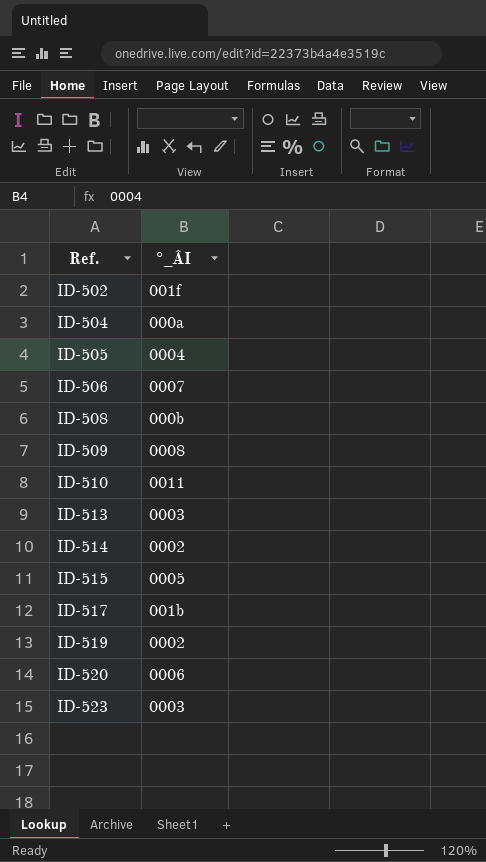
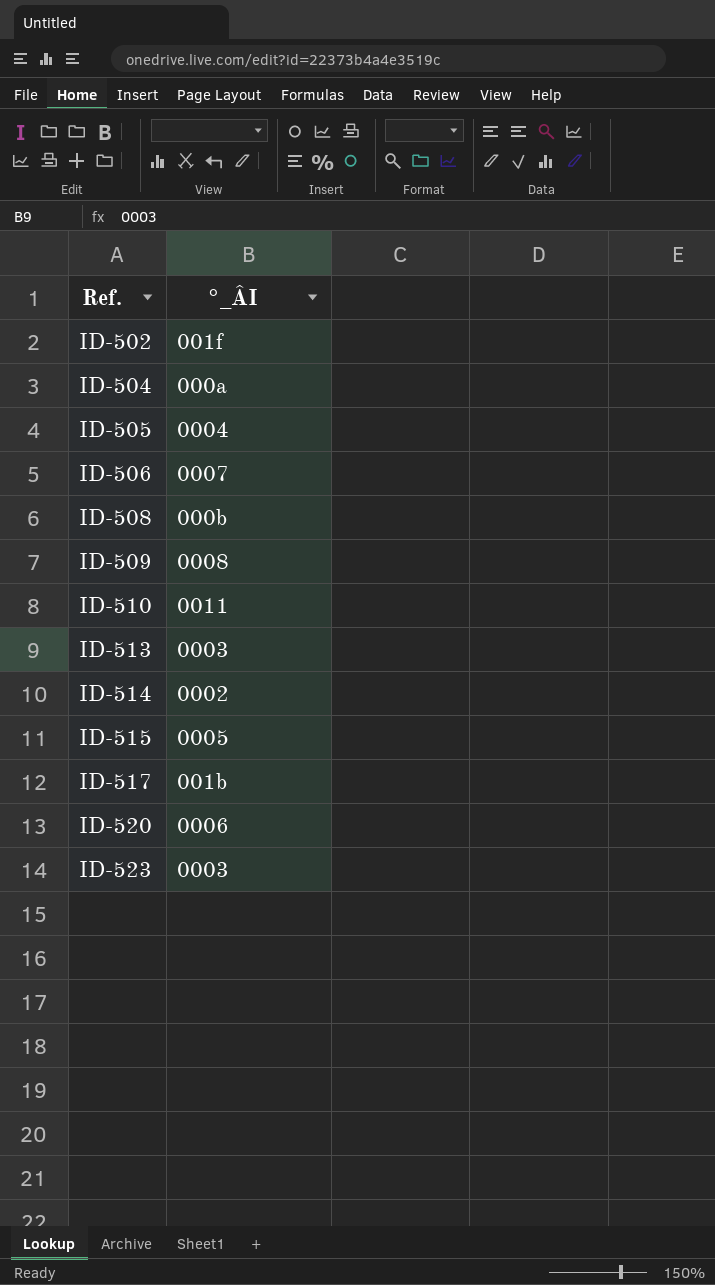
row ID-519: 0002 -> none

